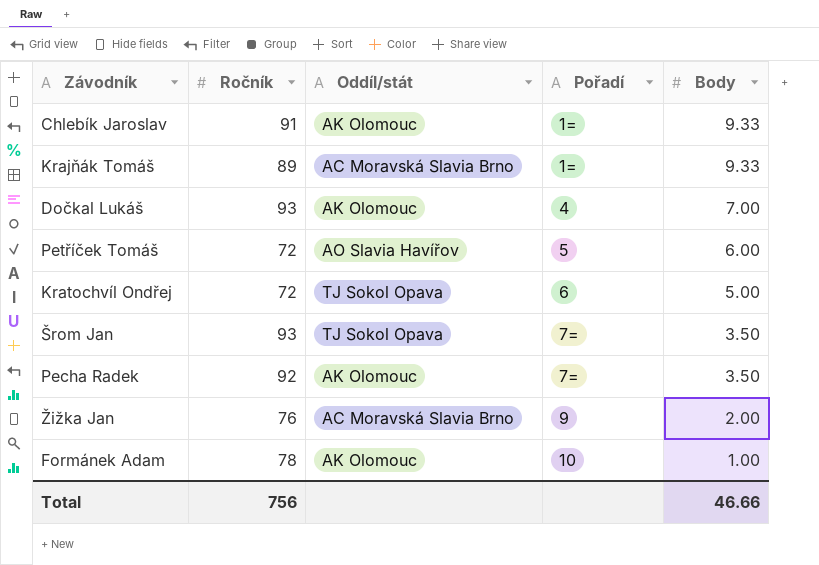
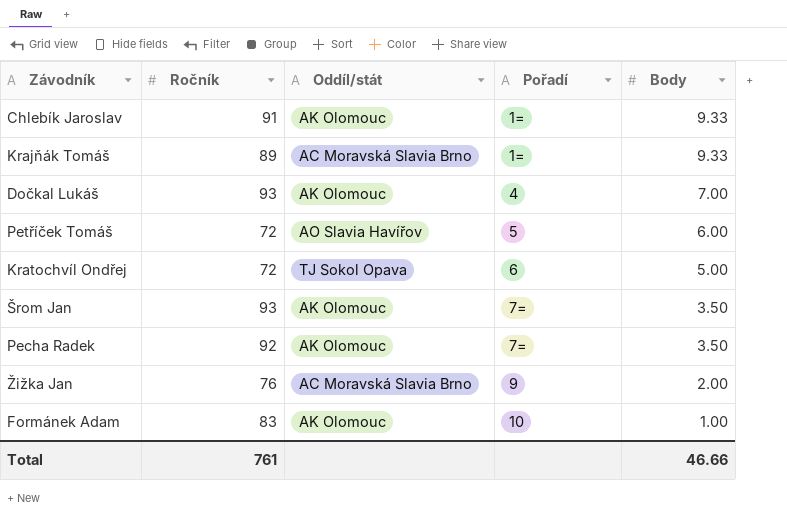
Šrom Jan | Oddíl/stát: TJ Sokol Opava -> AK Olomouc
Formánek Adam | Ročník: 78 -> 83
Total | Ročník: 756 -> 761

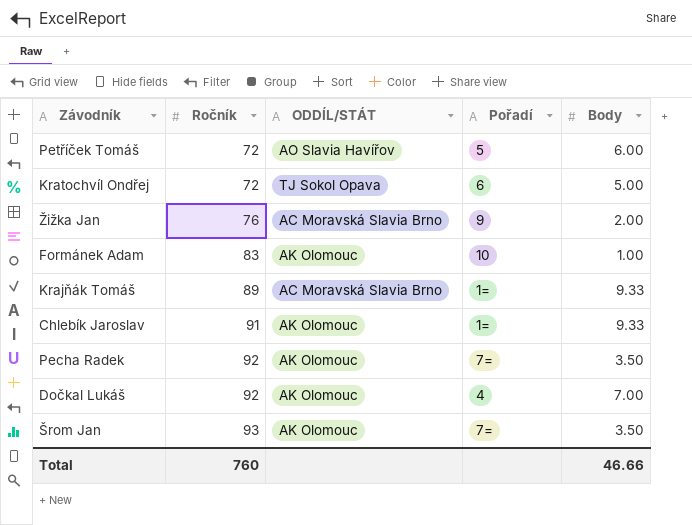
row order: Pořadí ascending -> Ročník ascending
column name: Oddíl/stát -> ODDÍL/STÁT
Dočkal Lukáš | Ročník: 93 -> 92
Total | Ročník: 761 -> 760

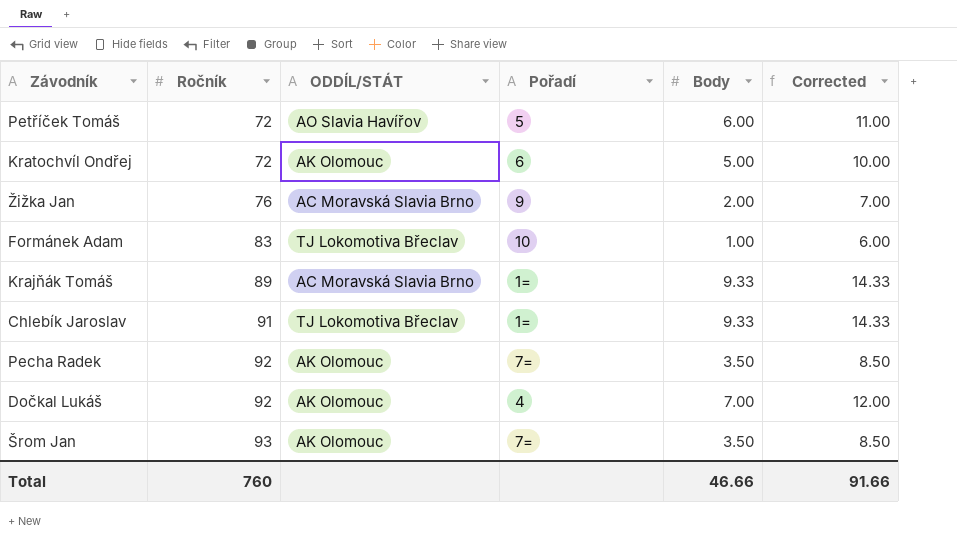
column Corrected | formula: none -> [Body] + 5
Kratochvíl Ondřej | ODDÍL/STÁT: TJ Sokol Opava -> AK Olomouc
Formánek Adam | ODDÍL/STÁT: AK Olomouc -> TJ Lokomotiva Břeclav
Chlebík Jaroslav | ODDÍL/STÁT: AK Olomouc -> TJ Lokomotiva Břeclav

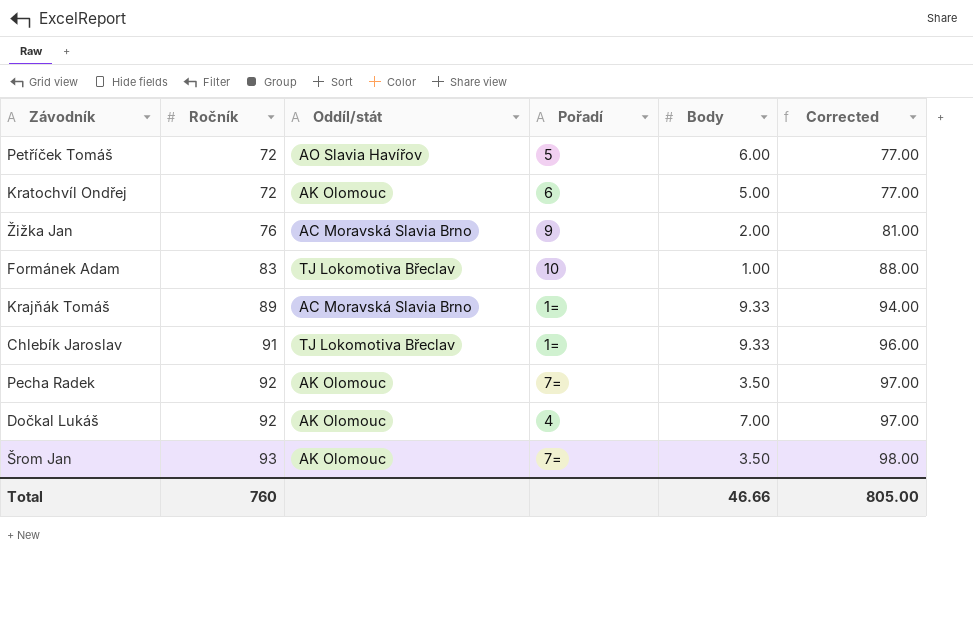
column name: ODDÍL/STÁT -> Oddíl/stát
column Corrected | formula: [Body] + 5 -> [Ročník] + 5
Total | Corrected: 91.66 -> 805.00

